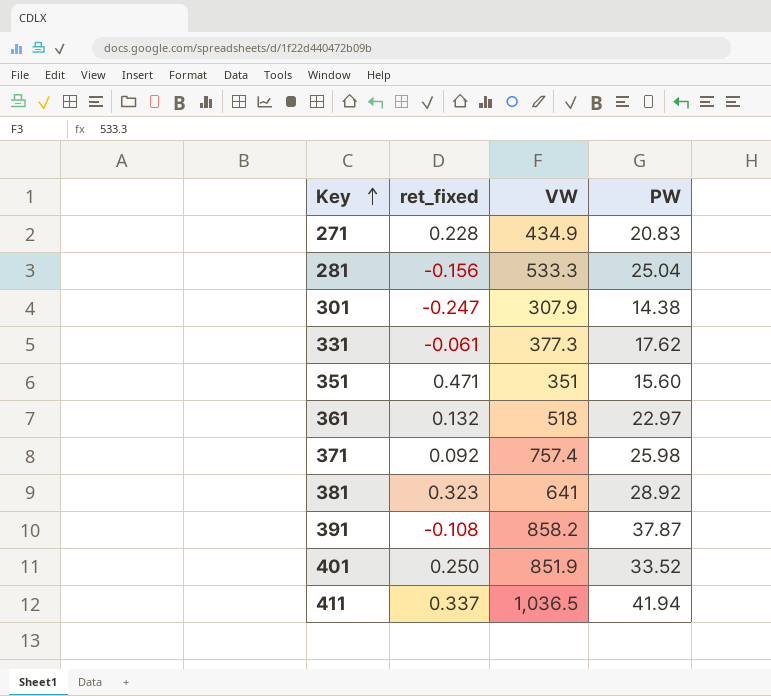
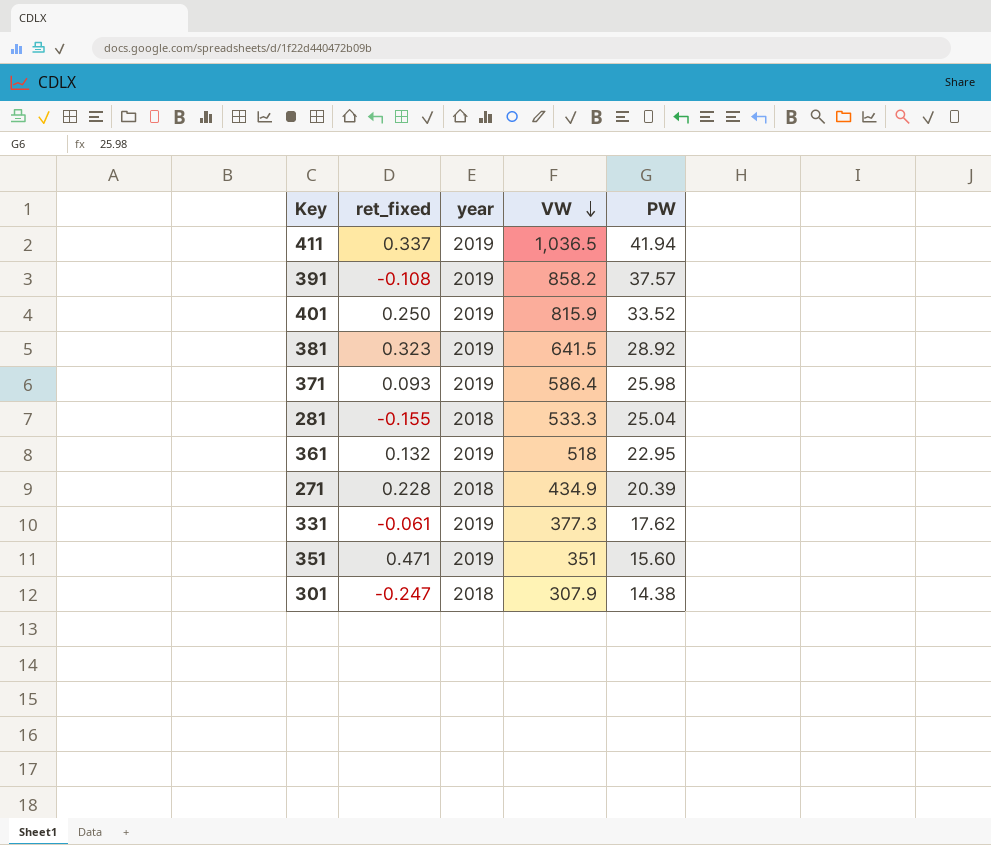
row order: Key ascending -> VW descending
column year | position: none -> 3
391 | PW: 37.87 -> 37.57
401 | VW: 851.9 -> 815.9
381 | VW: 641 -> 641.5
371 | ret_fixed: 0.092 -> 0.093
371 | VW: 757.4 -> 586.4
281 | ret_fixed: -0.156 -> -0.155
361 | PW: 22.97 -> 22.95
271 | PW: 20.83 -> 20.39

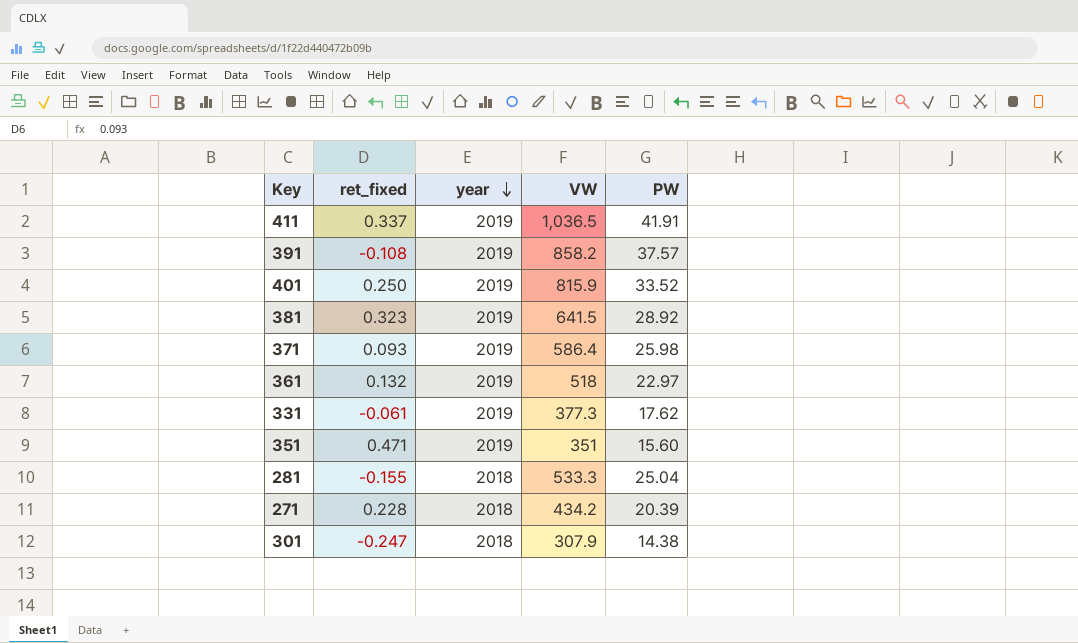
row order: VW descending -> year descending
411 | PW: 41.94 -> 41.91
361 | PW: 22.95 -> 22.97
271 | VW: 434.9 -> 434.2

